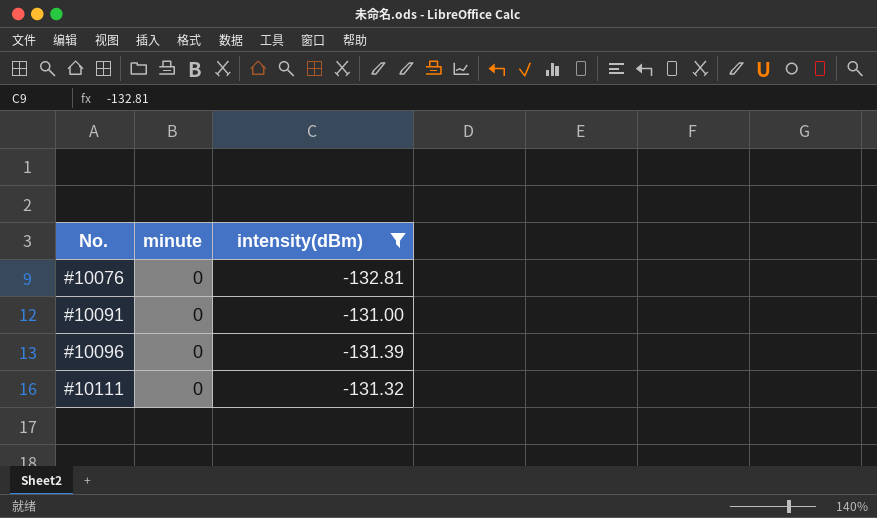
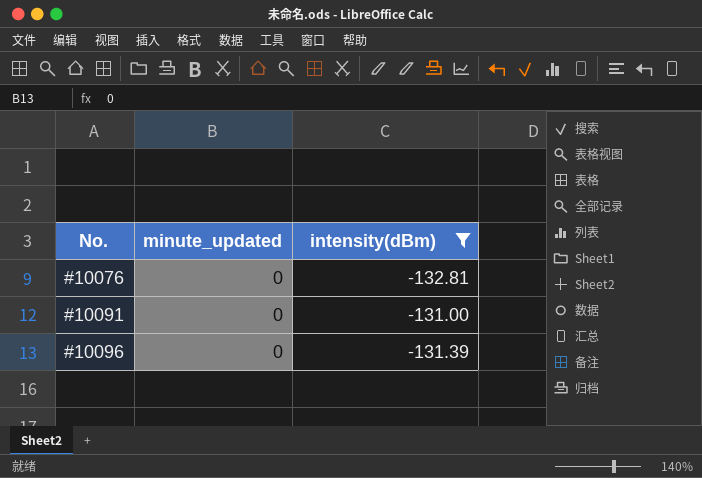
column name: minute -> minute_updated
row #10111: 0 | -131.32 -> none

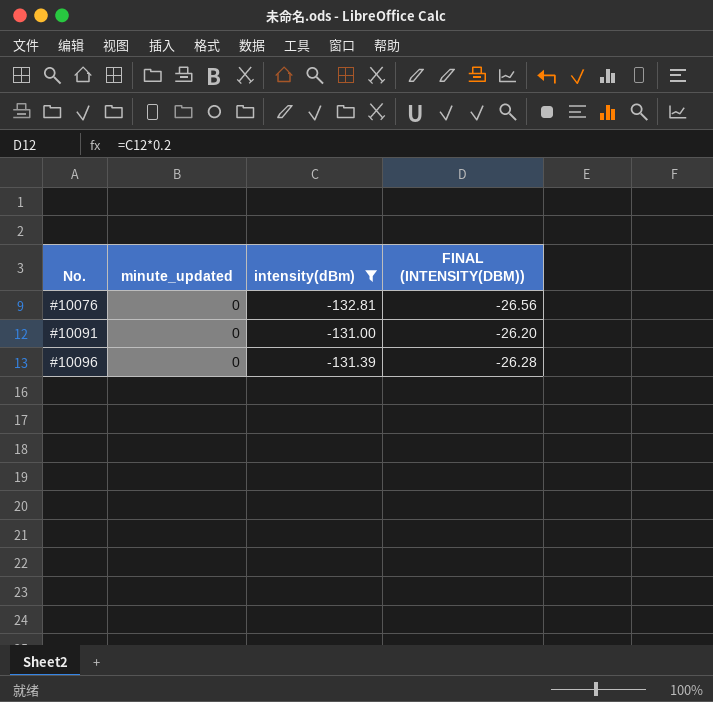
column FINAL (INTENSITY(DBM)) | formula: none -> [intensity(dBm)] * 0.2

